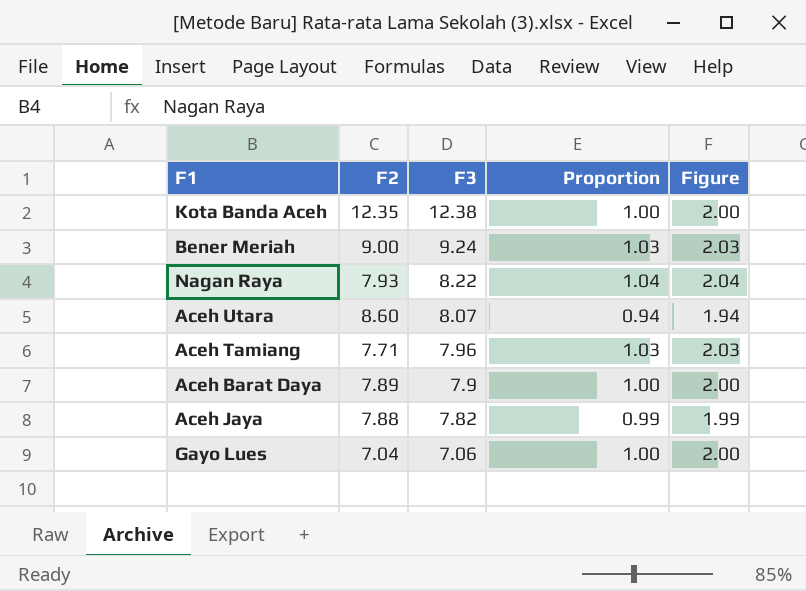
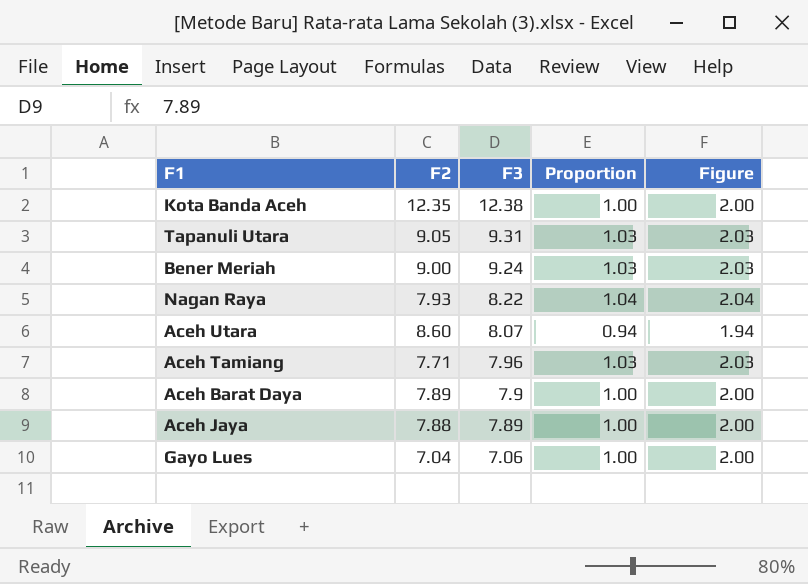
row Tapanuli Utara: none -> 9.05 | 9.31 | 1.03 | 2.03
Aceh Jaya | F3: 7.82 -> 7.89
Aceh Jaya | Proportion: 0.99 -> 1.00
Aceh Jaya | Figure: 1.99 -> 2.00

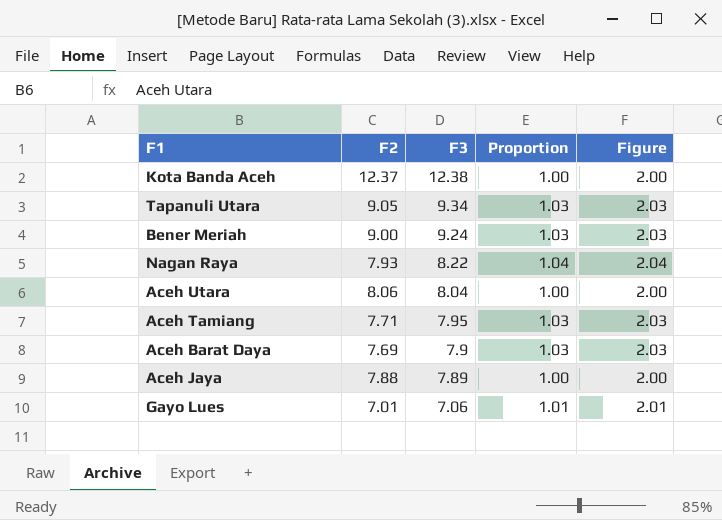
Kota Banda Aceh | F2: 12.35 -> 12.37
Tapanuli Utara | F3: 9.31 -> 9.34
Aceh Utara | F2: 8.60 -> 8.06
Aceh Utara | F3: 8.07 -> 8.04
Aceh Utara | Proportion: 0.94 -> 1.00
Aceh Utara | Figure: 1.94 -> 2.00
Aceh Tamiang | F3: 7.96 -> 7.95
Aceh Barat Daya | F2: 7.89 -> 7.69
Aceh Barat Daya | Proportion: 1.00 -> 1.03
Aceh Barat Daya | Figure: 2.00 -> 2.03
Gayo Lues | F2: 7.04 -> 7.01
Gayo Lues | Proportion: 1.00 -> 1.01
Gayo Lues | Figure: 2.00 -> 2.01

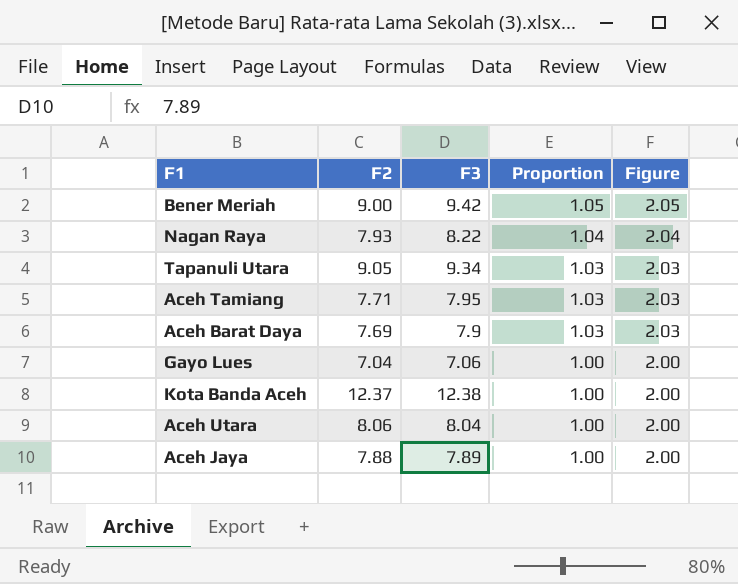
row order: F3 descending -> Proportion descending
Bener Meriah | F3: 9.24 -> 9.42
Bener Meriah | Proportion: 1.03 -> 1.05
Bener Meriah | Figure: 2.03 -> 2.05
Gayo Lues | F2: 7.01 -> 7.04
Gayo Lues | Proportion: 1.01 -> 1.00
Gayo Lues | Figure: 2.01 -> 2.00

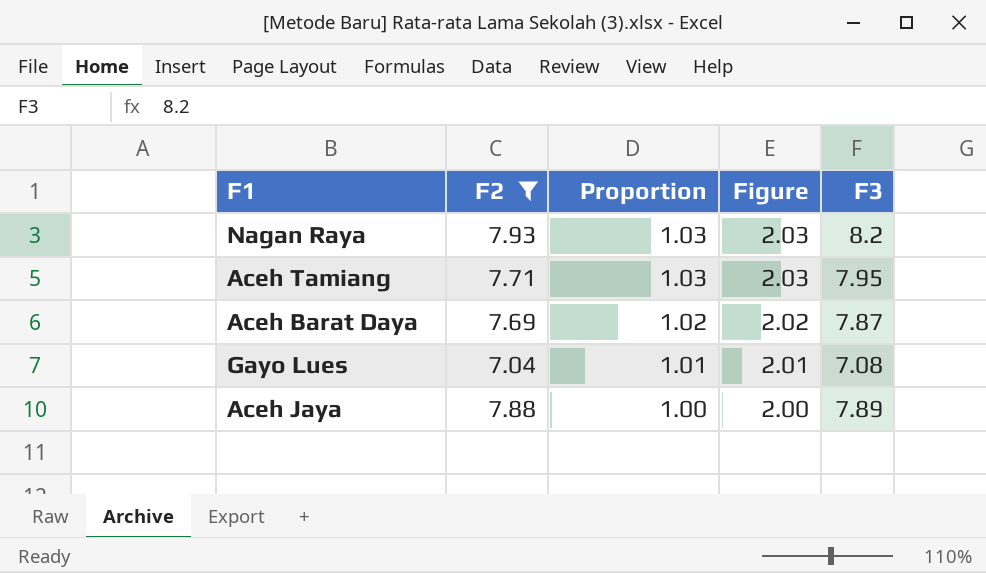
filter: none -> F2 <= 7.93
column F3 | position: 3 -> 5
Nagan Raya | Proportion: 1.04 -> 1.03
Nagan Raya | Figure: 2.04 -> 2.03
Nagan Raya | F3: 8.22 -> 8.2
Aceh Barat Daya | Proportion: 1.03 -> 1.02
Aceh Barat Daya | Figure: 2.03 -> 2.02
Aceh Barat Daya | F3: 7.9 -> 7.87
Gayo Lues | Proportion: 1.00 -> 1.01
Gayo Lues | Figure: 2.00 -> 2.01
Gayo Lues | F3: 7.06 -> 7.08

